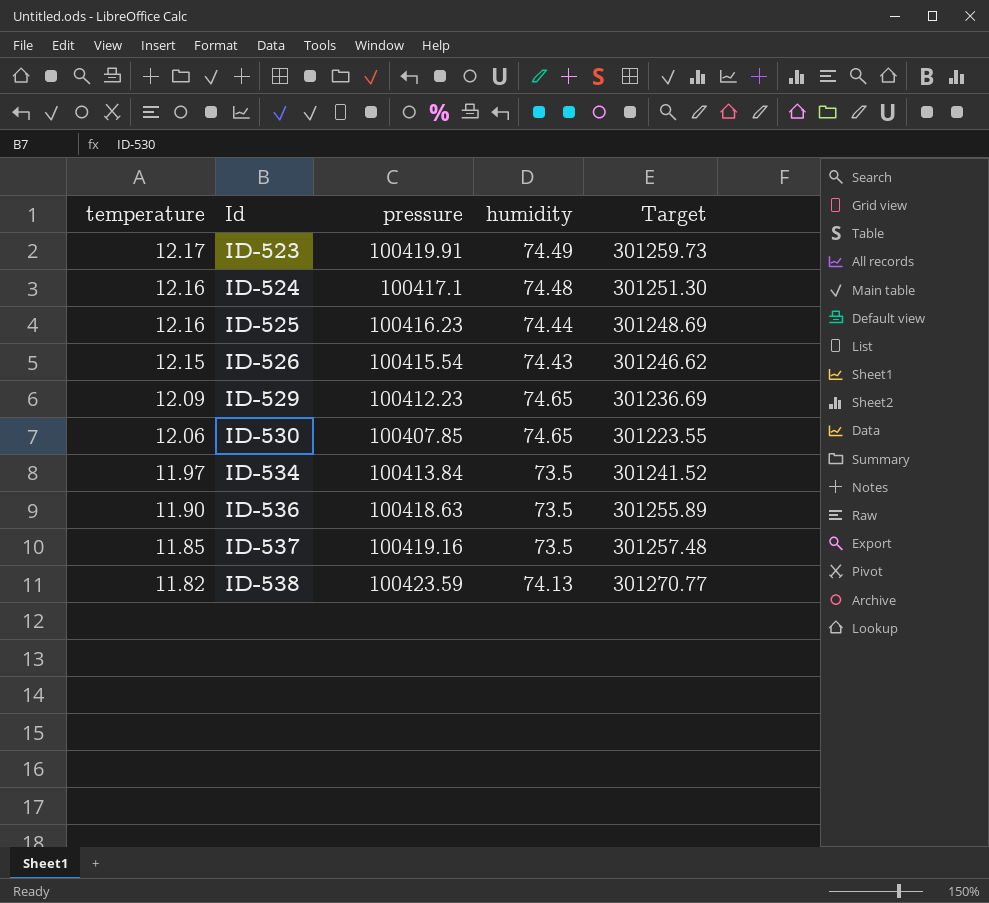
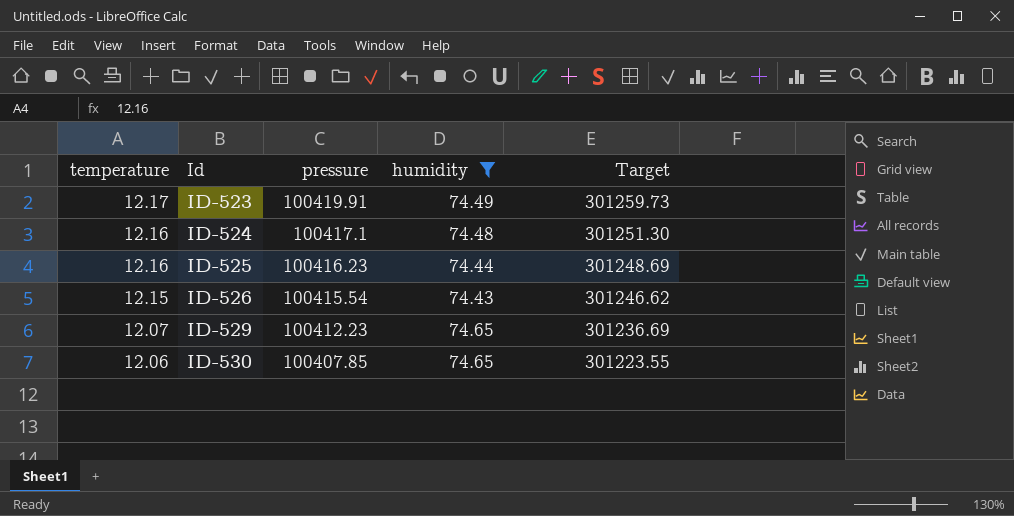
filter: none -> humidity >= 74.43
ID-529 | temperature: 12.09 -> 12.07

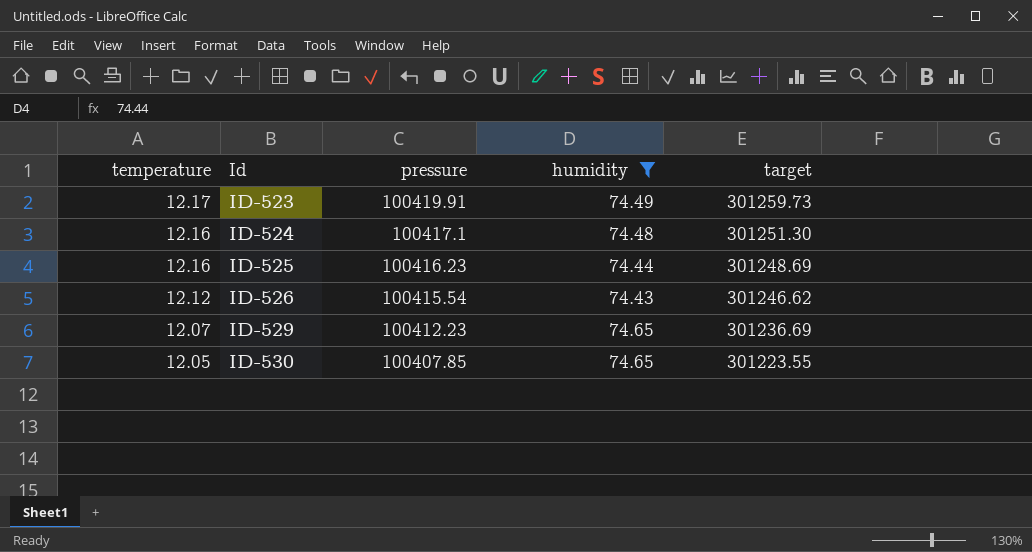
column name: Target -> target
ID-526 | temperature: 12.15 -> 12.12
ID-530 | temperature: 12.06 -> 12.05

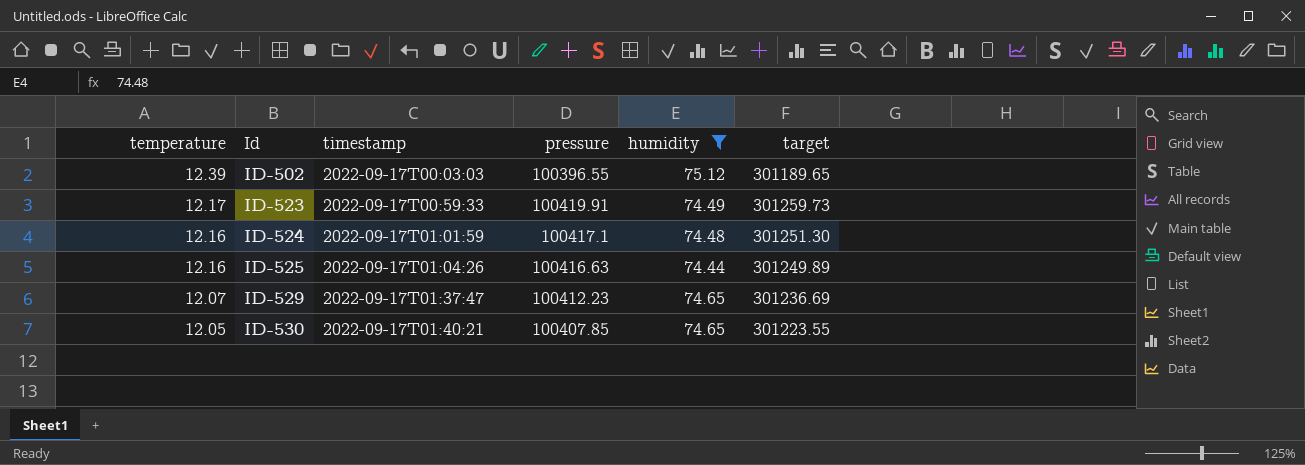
column timestamp | position: none -> 3
row ID-526: 12.12 | 100415.54 | 74.43 | 301246.62 -> none
row ID-502: none -> 12.39 | 2022-09-17T00:03:03 | 100396.55 | 75.12 | 301189.65
ID-525 | pressure: 100416.23 -> 100416.63
ID-525 | target: 301248.69 -> 301249.89

